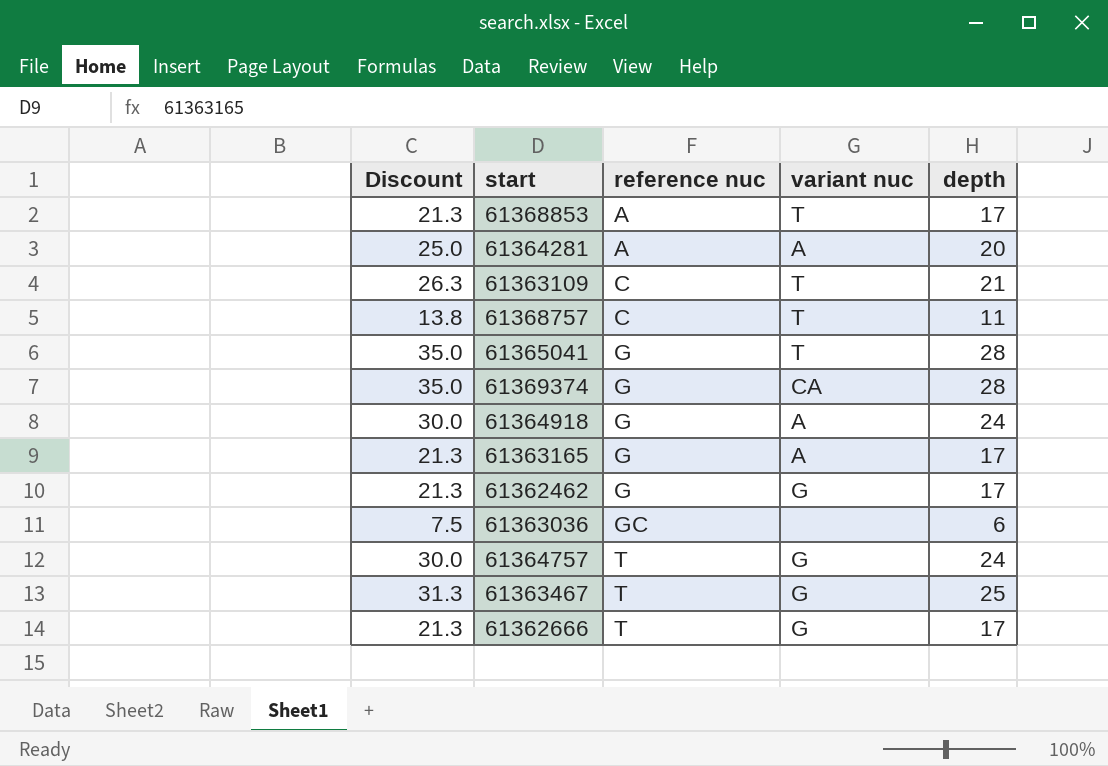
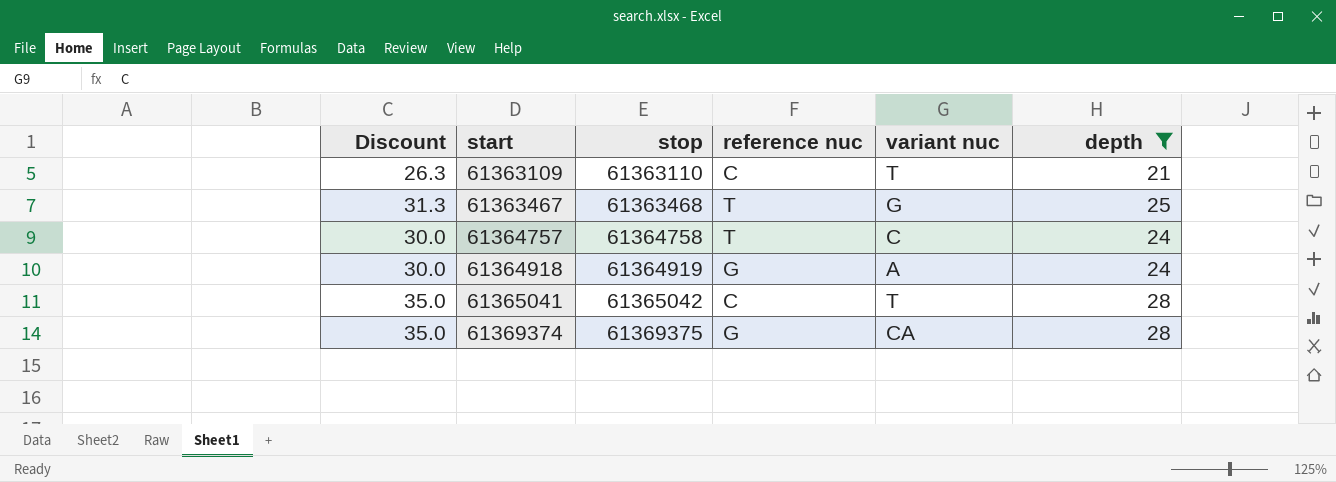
filter: none -> depth >= 21
row order: reference nuc ascending -> start ascending
column stop | position: none -> 3
61364757 | variant nuc: G -> C
61365041 | reference nuc: G -> C

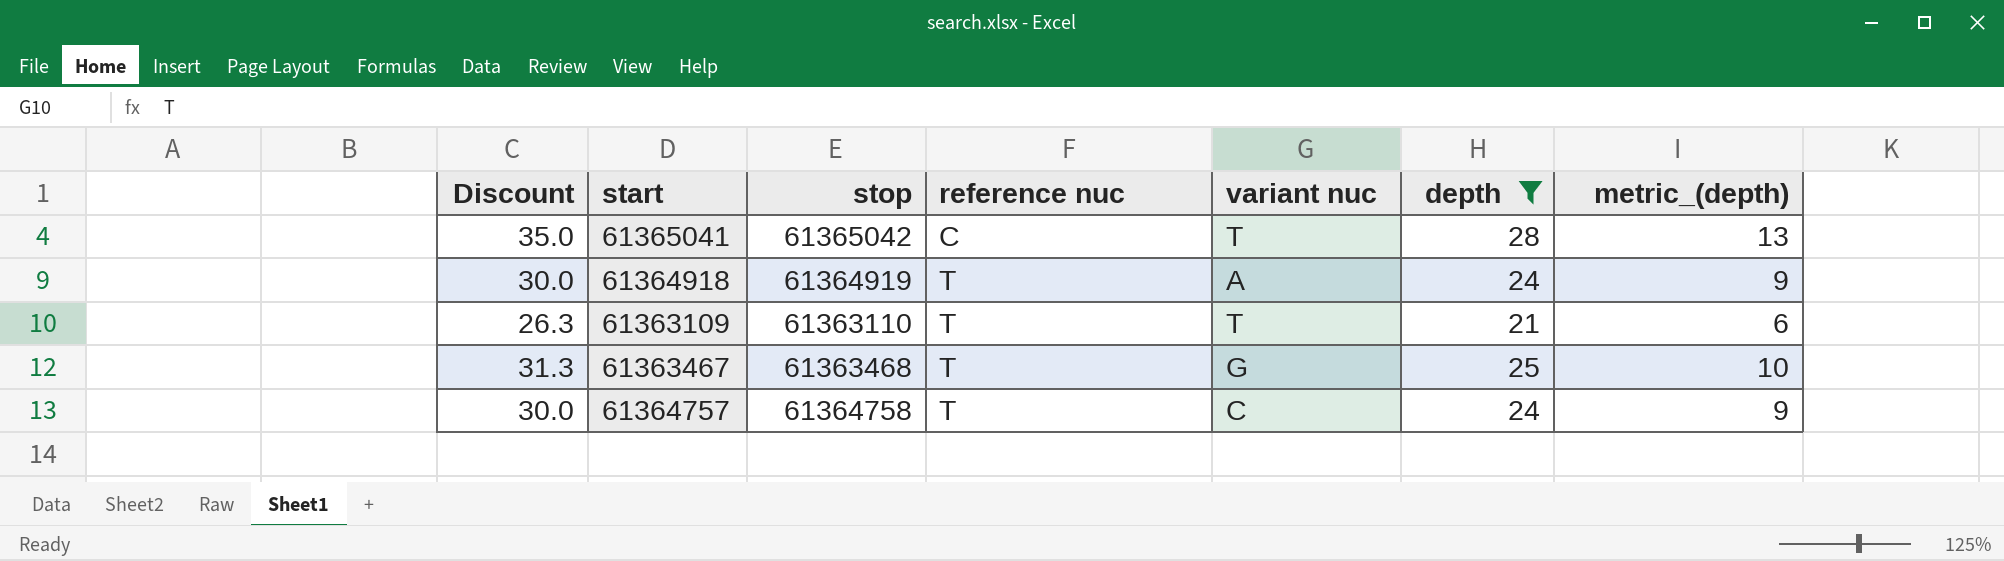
row order: start ascending -> reference nuc ascending
column metric_(depth) | formula: none -> [depth] - 15
row 61369374: 35.0 | 61369375 | G | CA | 28 -> none
61364918 | reference nuc: G -> T
61363109 | reference nuc: C -> T

